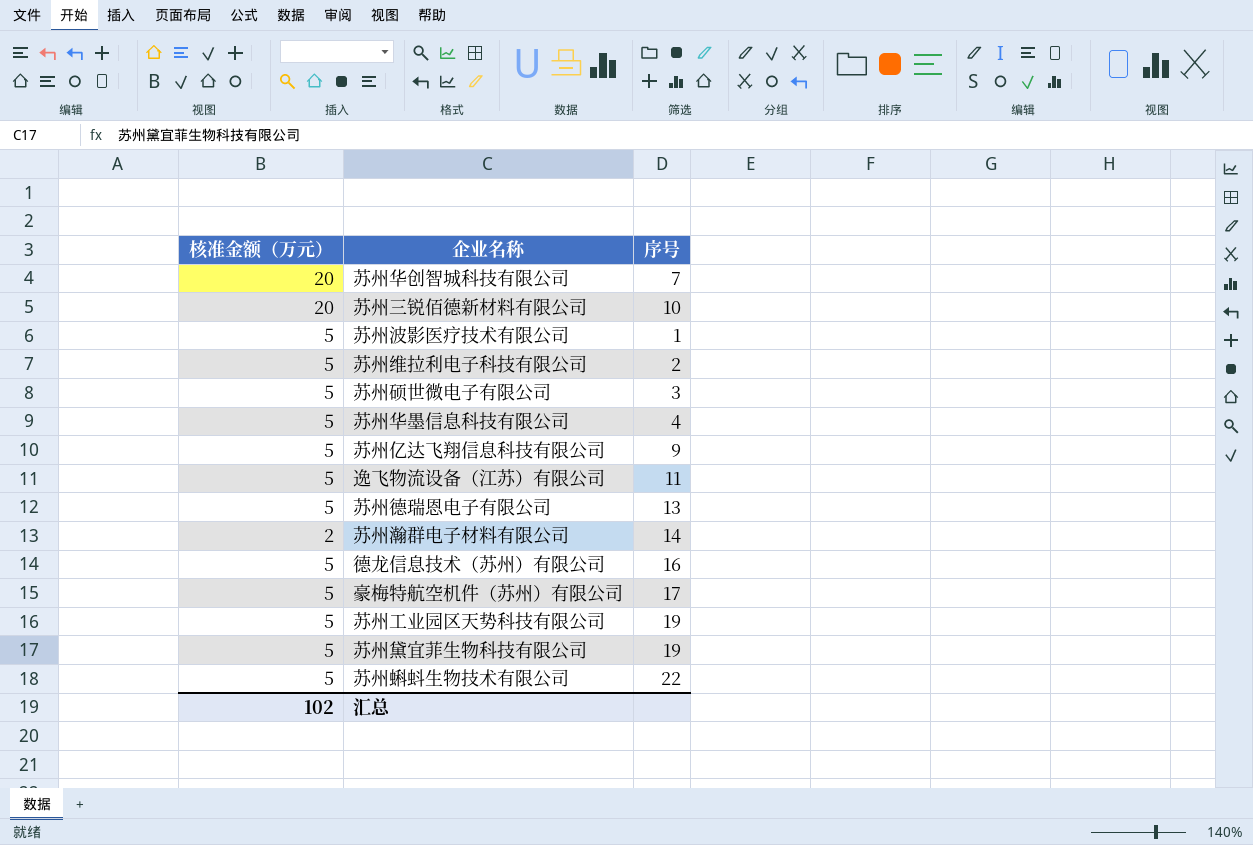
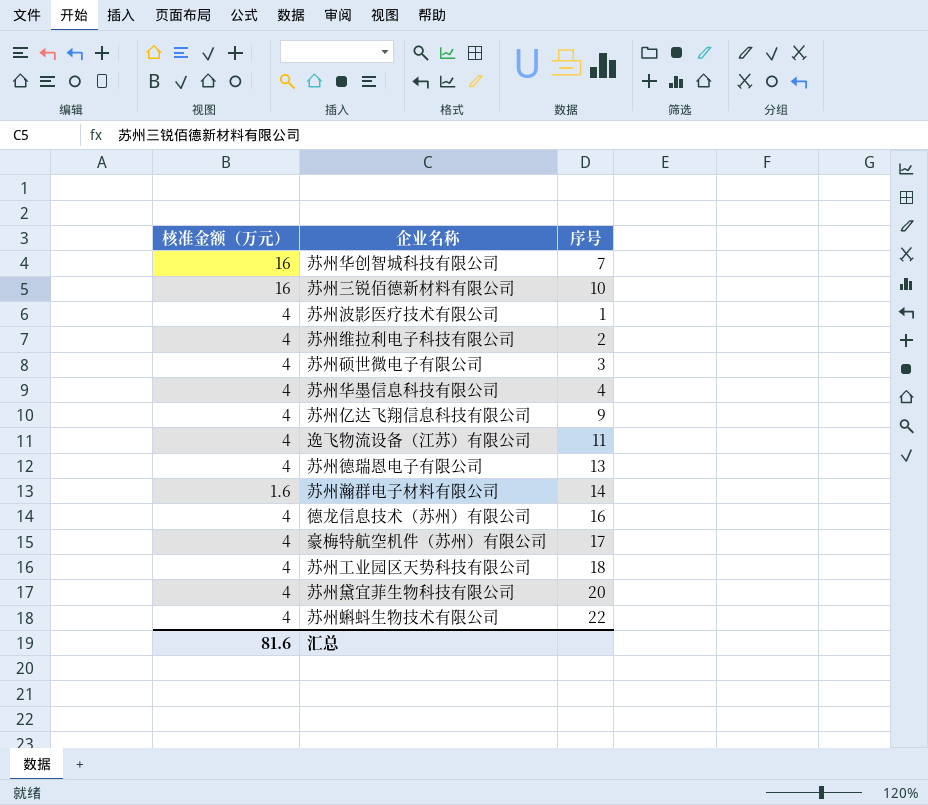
苏州华创智城科技有限公司 | 核准金额（万元）: 20 -> 16
苏州三锐佰德新材料有限公司 | 核准金额（万元）: 20 -> 16
苏州波影医疗技术有限公司 | 核准金额（万元）: 5 -> 4
苏州维拉利电子科技有限公司 | 核准金额（万元）: 5 -> 4
苏州硕世微电子有限公司 | 核准金额（万元）: 5 -> 4
苏州华墨信息科技有限公司 | 核准金额（万元）: 5 -> 4
苏州亿达飞翔信息科技有限公司 | 核准金额（万元）: 5 -> 4
逸飞物流设备（江苏）有限公司 | 核准金额（万元）: 5 -> 4
苏州德瑞恩电子有限公司 | 核准金额（万元）: 5 -> 4
苏州瀚群电子材料有限公司 | 核准金额（万元）: 2 -> 1.6
德龙信息技术（苏州）有限公司 | 核准金额（万元）: 5 -> 4
豪梅特航空机件（苏州）有限公司 | 核准金额（万元）: 5 -> 4
苏州工业园区天势科技有限公司 | 核准金额（万元）: 5 -> 4
苏州工业园区天势科技有限公司 | 序号: 19 -> 18
苏州黛宜菲生物科技有限公司 | 核准金额（万元）: 5 -> 4
苏州黛宜菲生物科技有限公司 | 序号: 19 -> 20
苏州蝌蚪生物技术有限公司 | 核准金额（万元）: 5 -> 4
汇总 | 核准金额（万元）: 102 -> 81.6

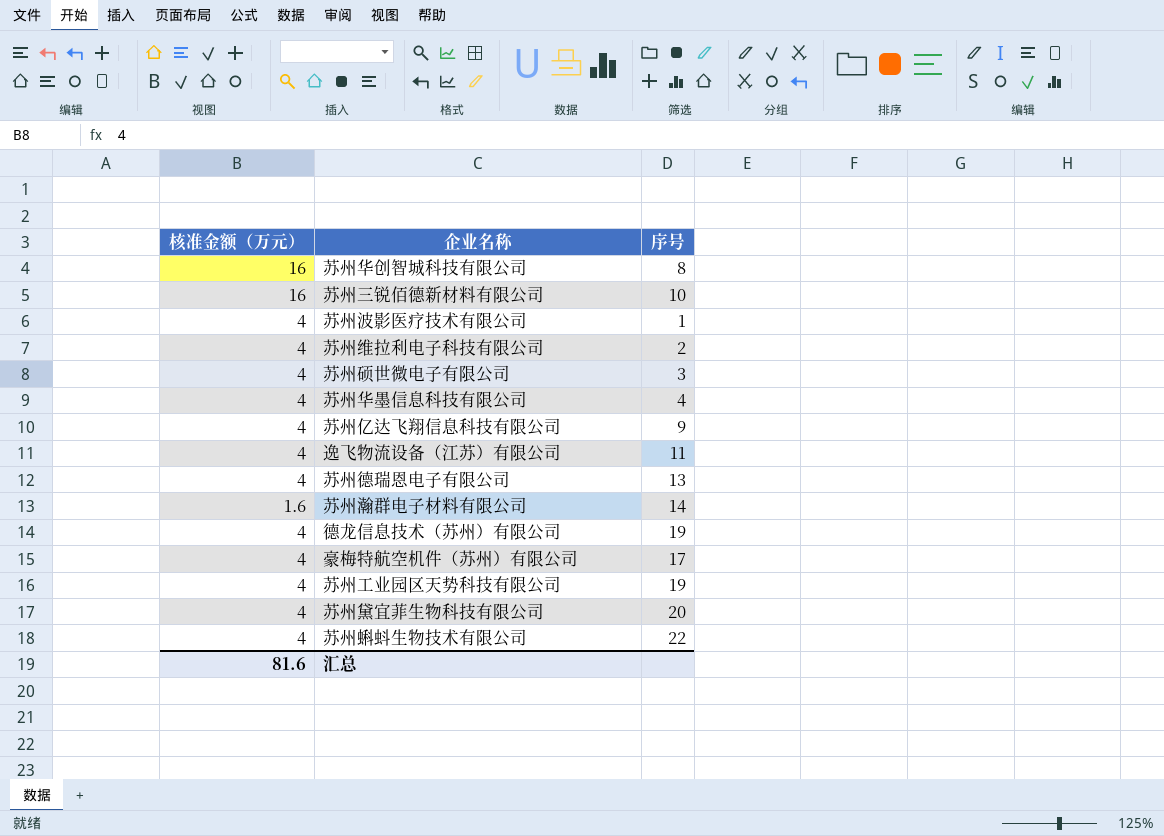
苏州华创智城科技有限公司 | 序号: 7 -> 8
德龙信息技术（苏州）有限公司 | 序号: 16 -> 19
苏州工业园区天势科技有限公司 | 序号: 18 -> 19

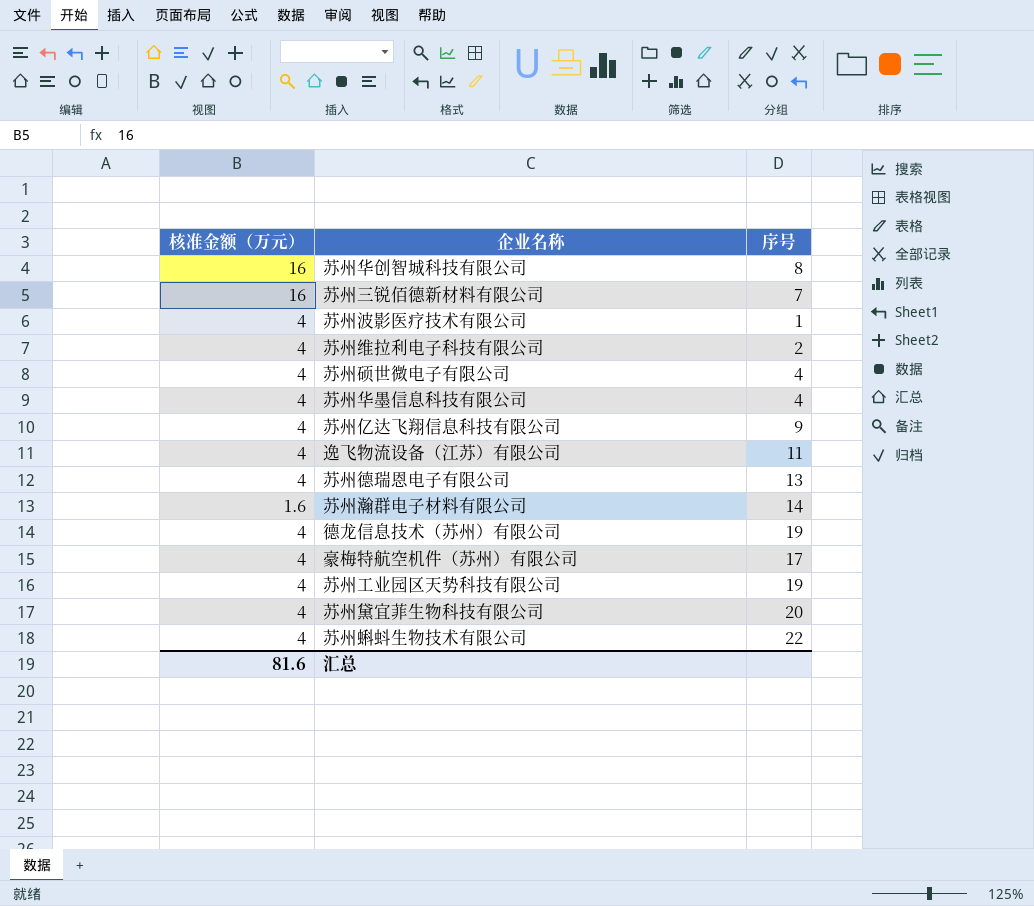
苏州三锐佰德新材料有限公司 | 序号: 10 -> 7
苏州硕世微电子有限公司 | 序号: 3 -> 4

